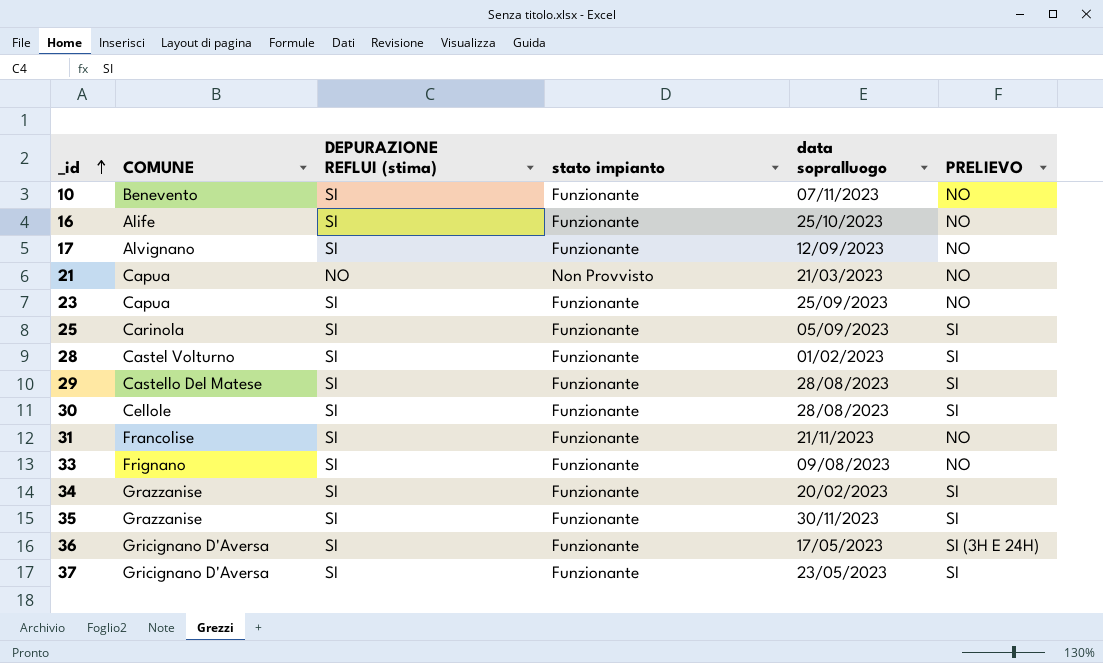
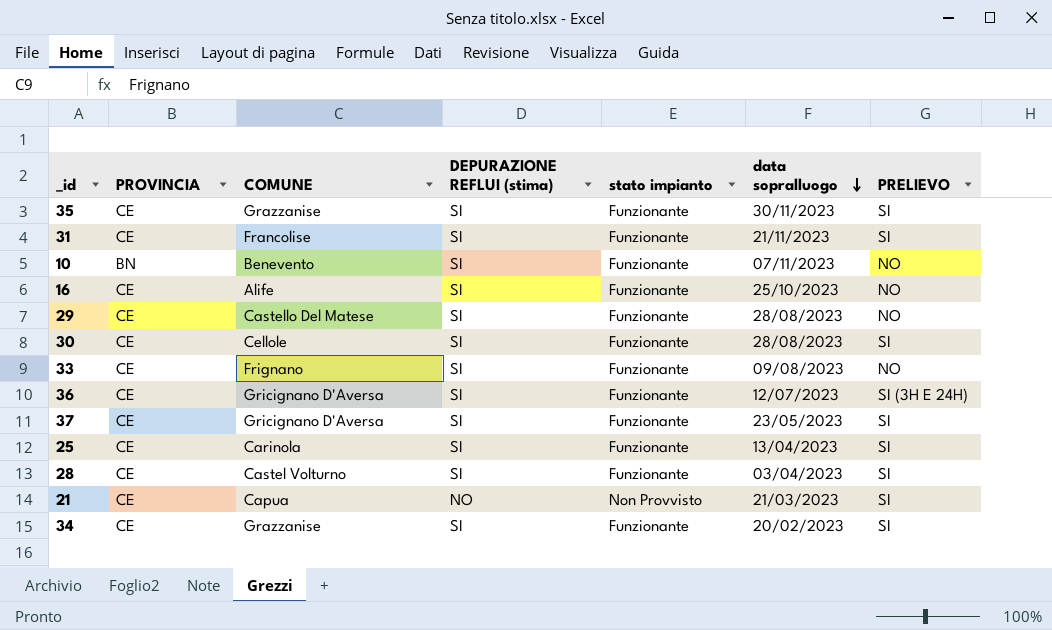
row order: _id ascending -> data sopralluogo descending
column PROVINCIA | position: none -> 2
row 17: Alvignano | SI | Funzionante | 12/09/2023 | NO -> none
row 23: Capua | SI | Funzionante | 25/09/2023 | NO -> none
31 | PRELIEVO: NO -> SI
29 | PRELIEVO: SI -> NO
36 | data sopralluogo: 17/05/2023 -> 12/07/2023
25 | data sopralluogo: 05/09/2023 -> 13/04/2023
28 | data sopralluogo: 01/02/2023 -> 03/04/2023
21 | PRELIEVO: NO -> SI

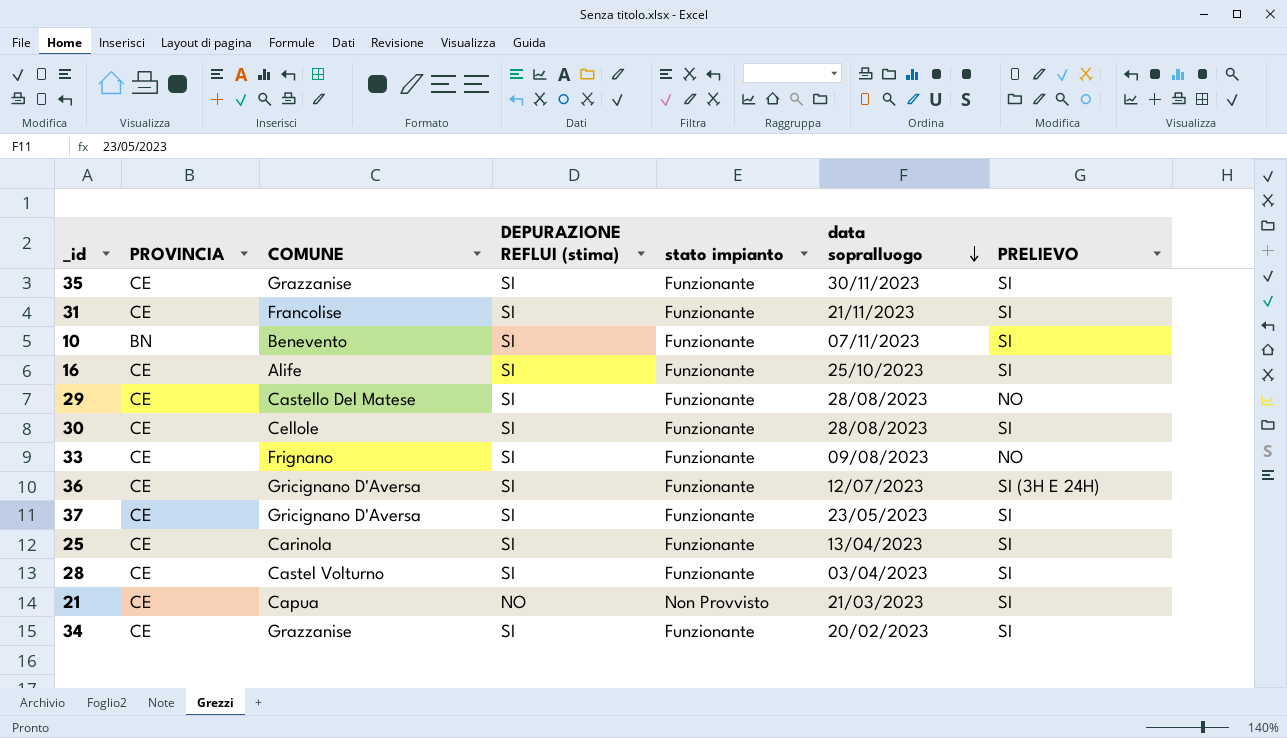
10 | PRELIEVO: NO -> SI
16 | PRELIEVO: NO -> SI

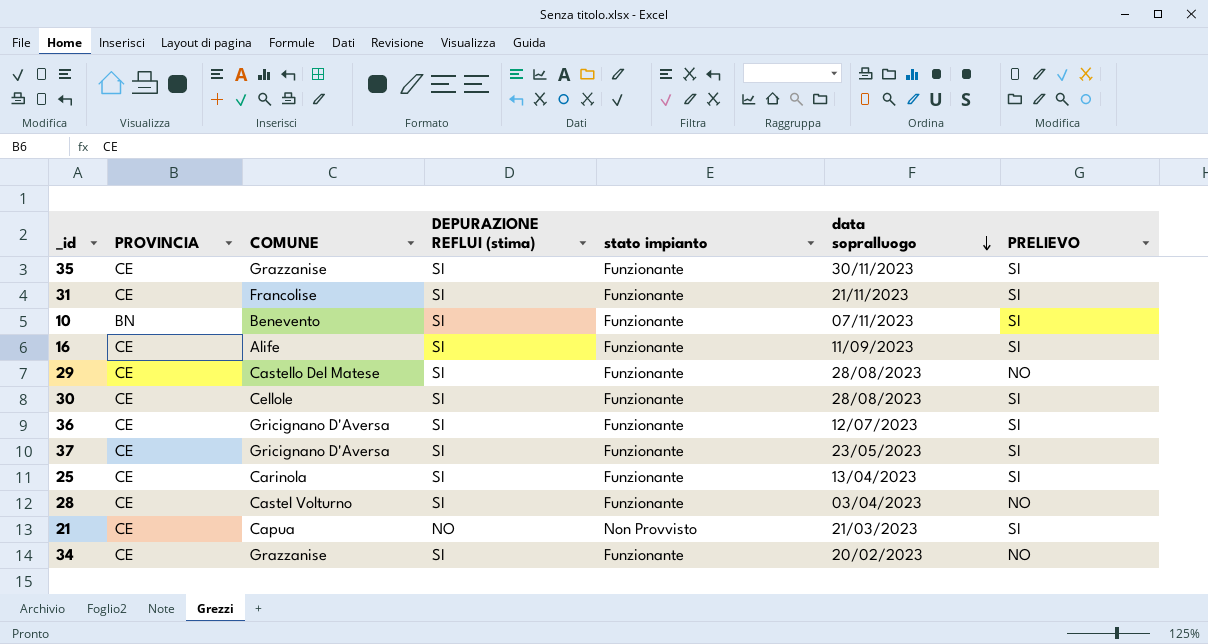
row 33: CE | Frignano | SI | Funzionante | 09/08/2023 | NO -> none
16 | data sopralluogo: 25/10/2023 -> 11/09/2023
36 | PRELIEVO: SI (3H E 24H) -> SI
28 | PRELIEVO: SI -> NO
34 | PRELIEVO: SI -> NO

